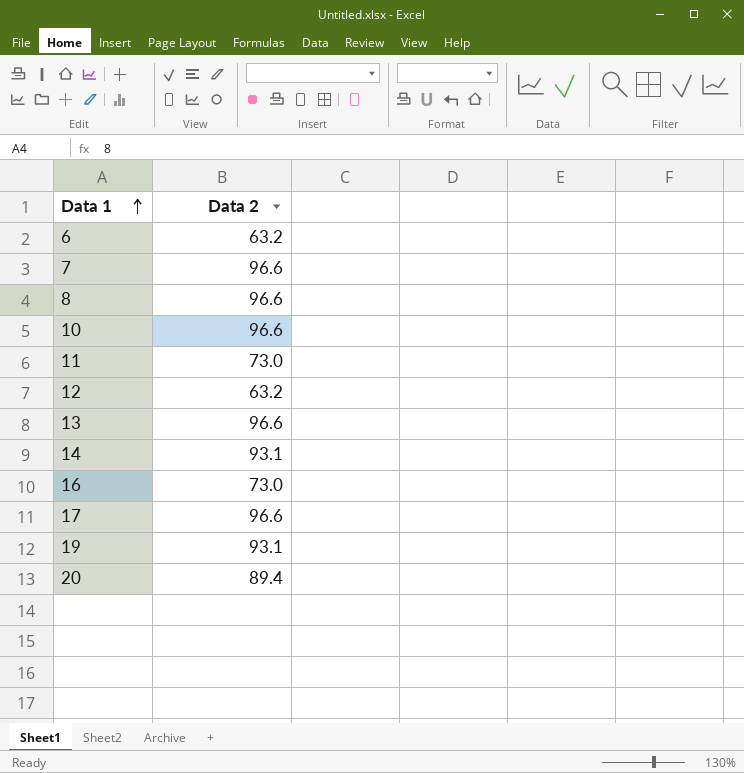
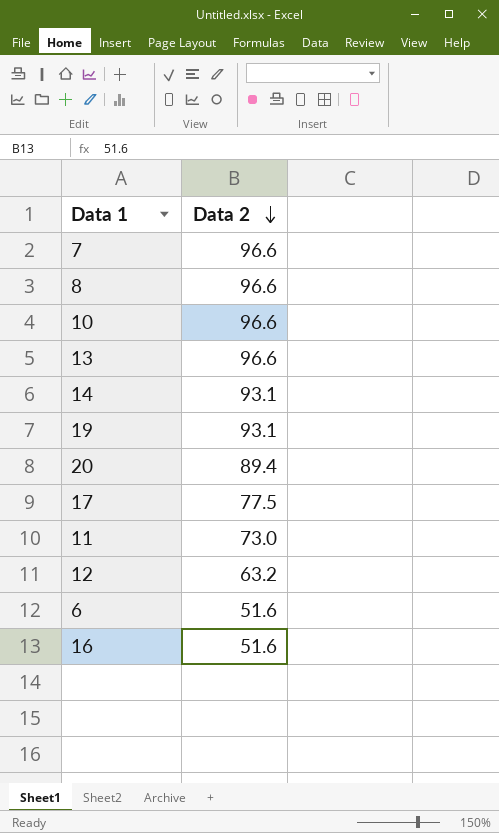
row order: Data 1 ascending -> Data 2 descending
17 | Data 2: 96.6 -> 77.5
6 | Data 2: 63.2 -> 51.6
16 | Data 2: 73.0 -> 51.6

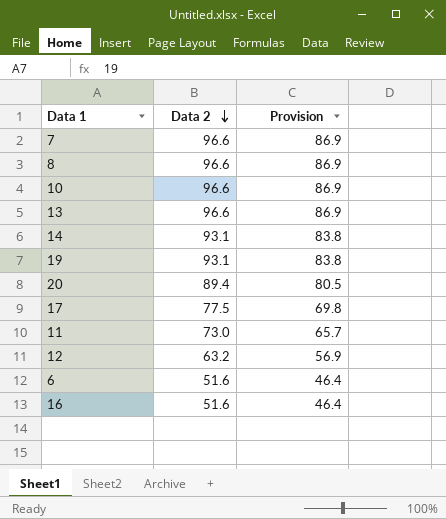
column Provision | formula: none -> [Data 2] * 0.9

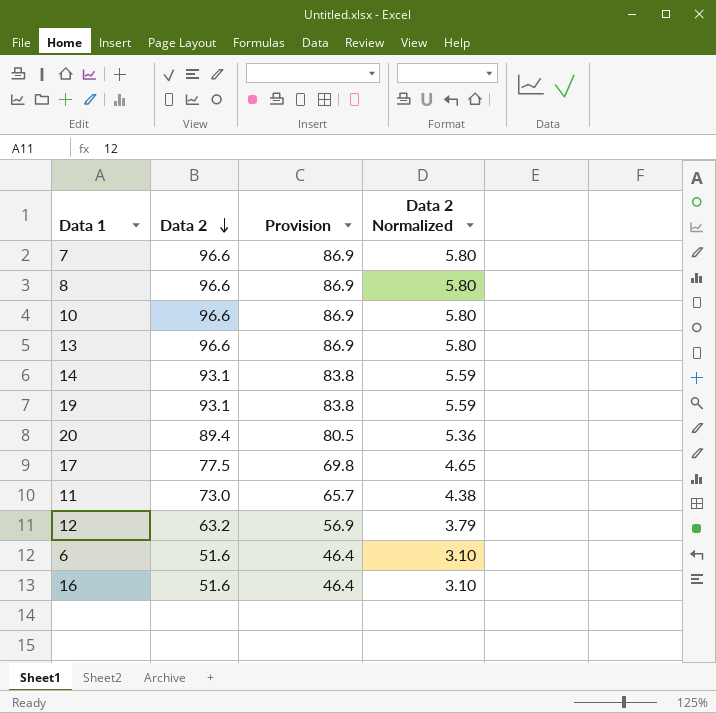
column Data 2 Normalized | formula: none -> [Data 2] * 0.06

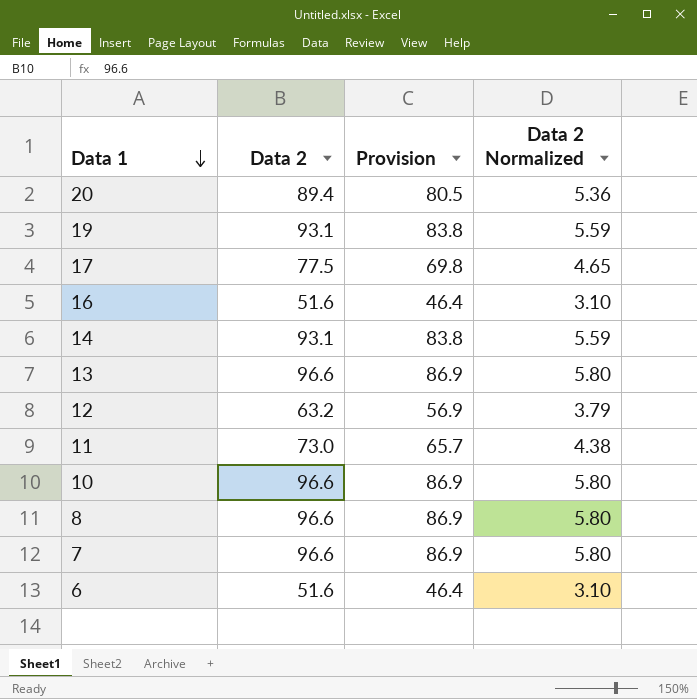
row order: Data 2 descending -> Data 1 descending

